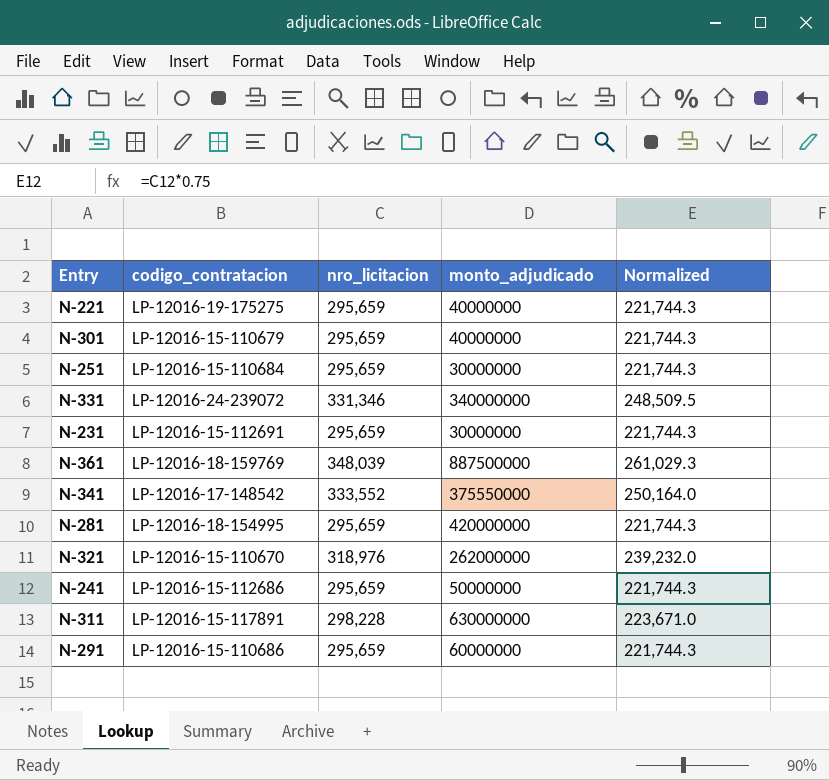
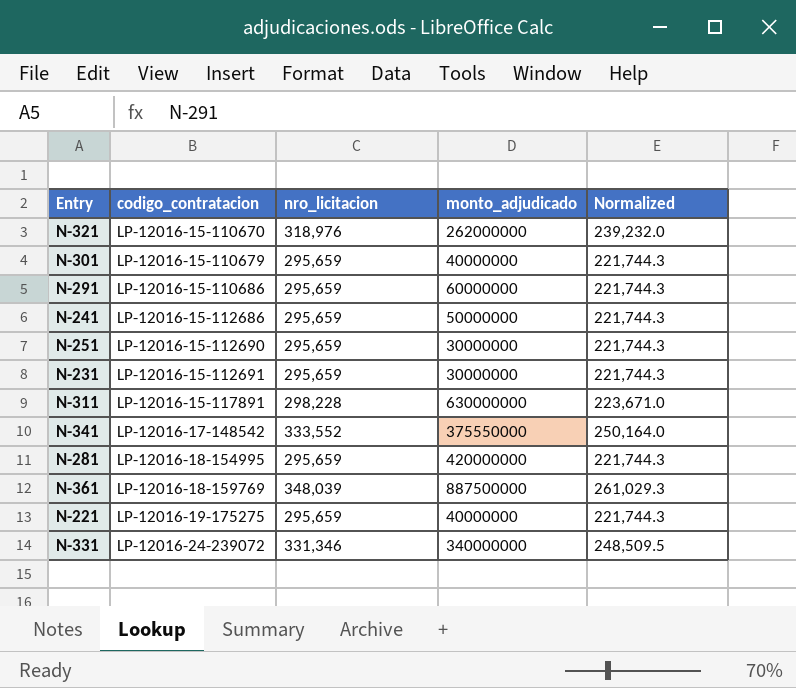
row order: none -> codigo_contratacion ascending
N-251 | codigo_contratacion: LP-12016-15-110684 -> LP-12016-15-112690

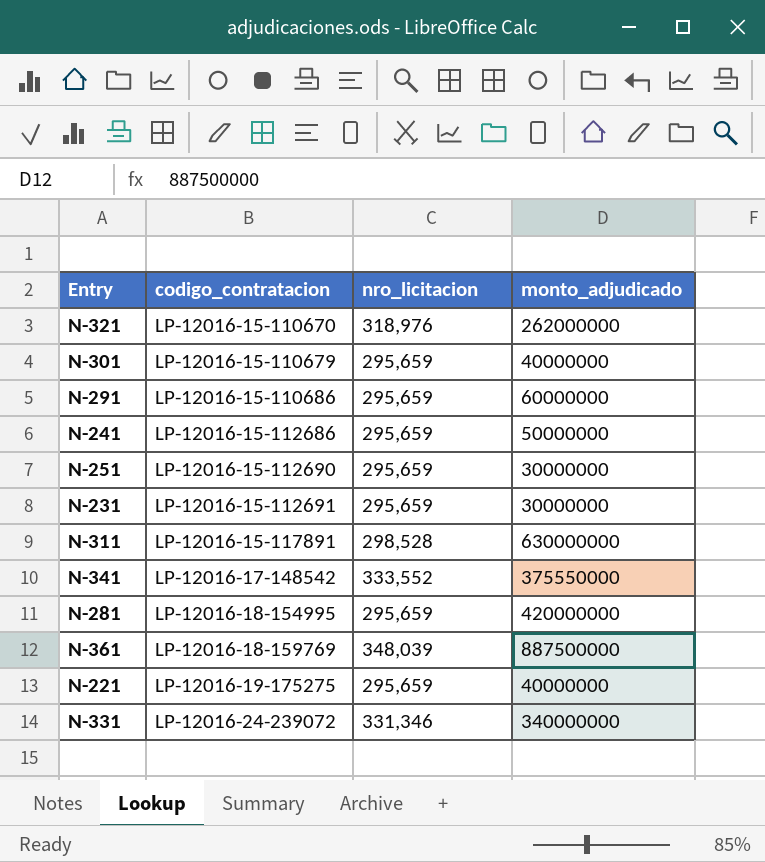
column Normalized | formula: [nro_licitacion] * 0.75 -> none
N-311 | nro_licitacion: 298,228 -> 298,528

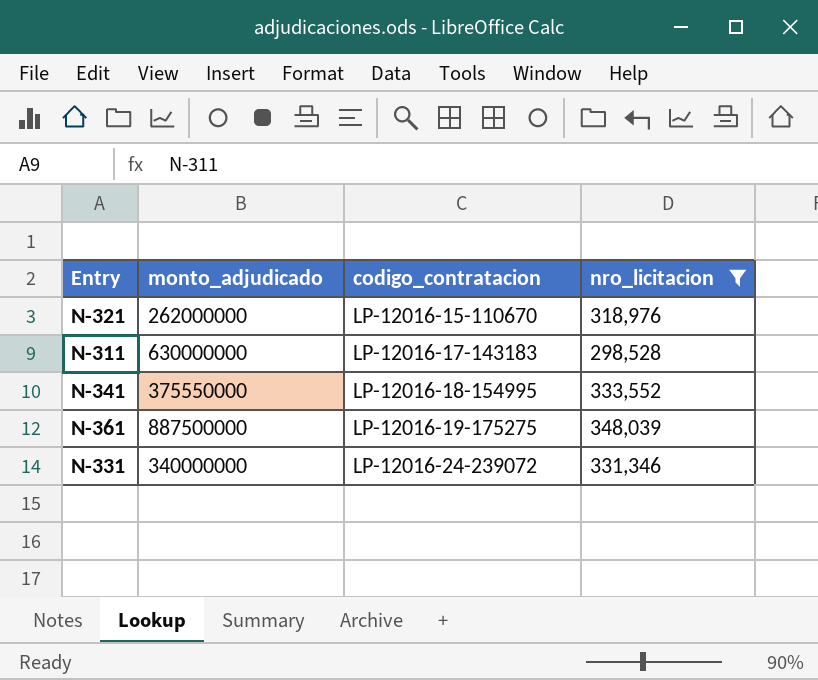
filter: none -> nro_licitacion != 295,659
column monto_adjudicado | position: 4 -> 2
N-311 | codigo_contratacion: LP-12016-15-117891 -> LP-12016-17-143183
N-341 | codigo_contratacion: LP-12016-17-148542 -> LP-12016-18-154995
N-361 | codigo_contratacion: LP-12016-18-159769 -> LP-12016-19-175275

